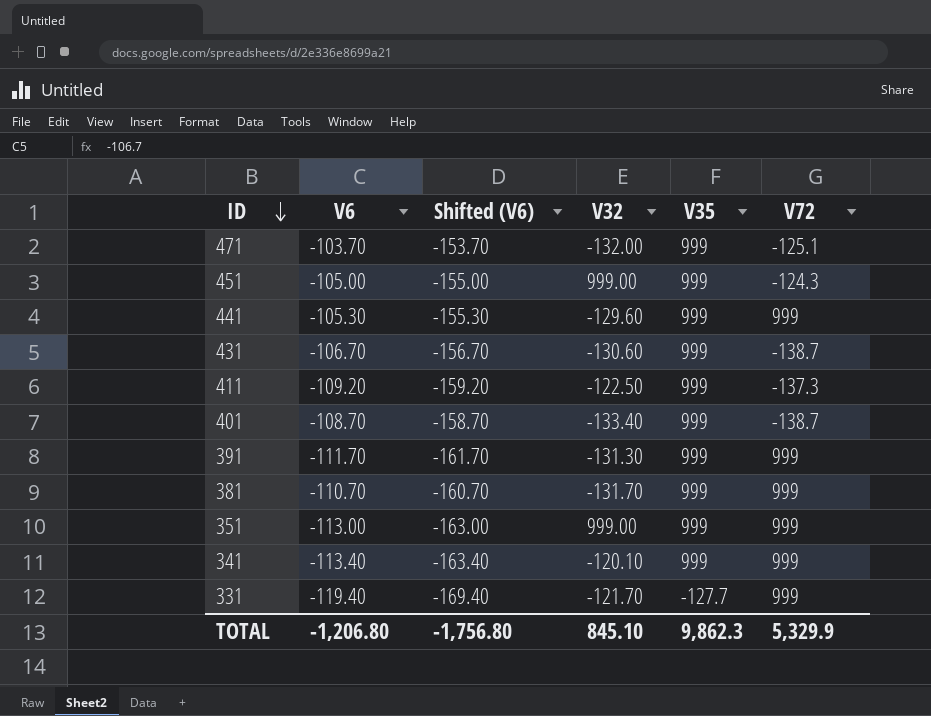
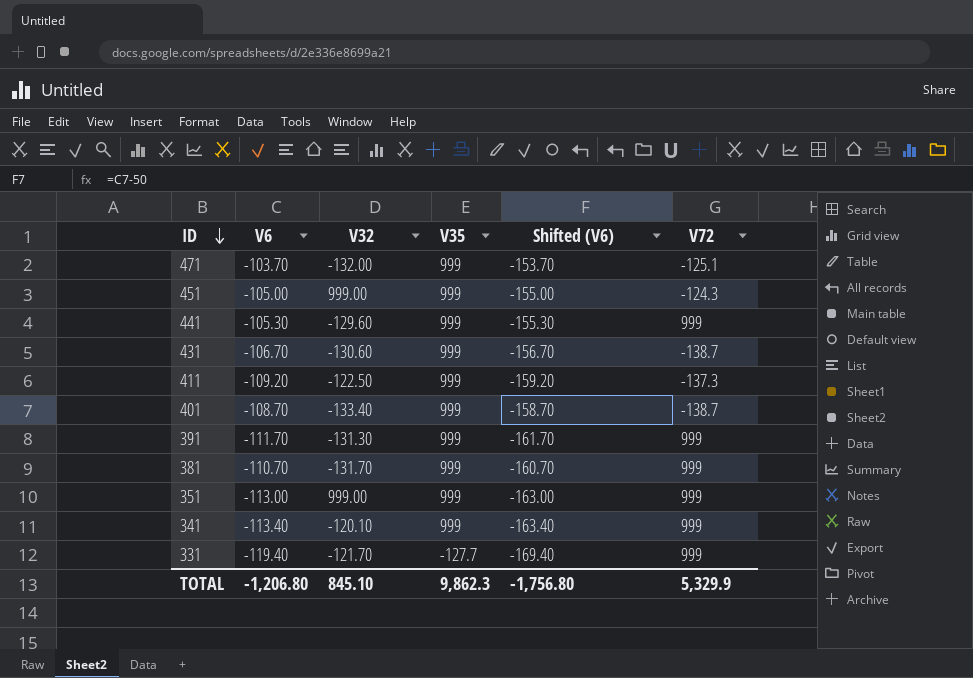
column Shifted (V6) | position: 3 -> 5

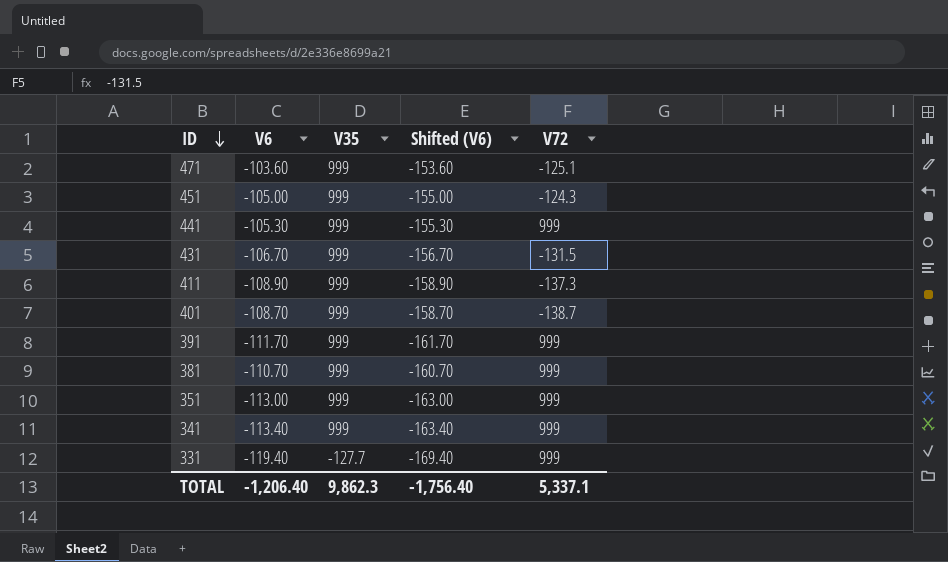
column V32 | position: 3 -> none
471 | V6: -103.70 -> -103.60
471 | Shifted (V6): -153.70 -> -153.60
431 | V72: -138.7 -> -131.5
411 | V6: -109.20 -> -108.90
411 | Shifted (V6): -159.20 -> -158.90
TOTAL | V6: -1,206.80 -> -1,206.40
TOTAL | Shifted (V6): -1,756.80 -> -1,756.40
TOTAL | V72: 5,329.9 -> 5,337.1

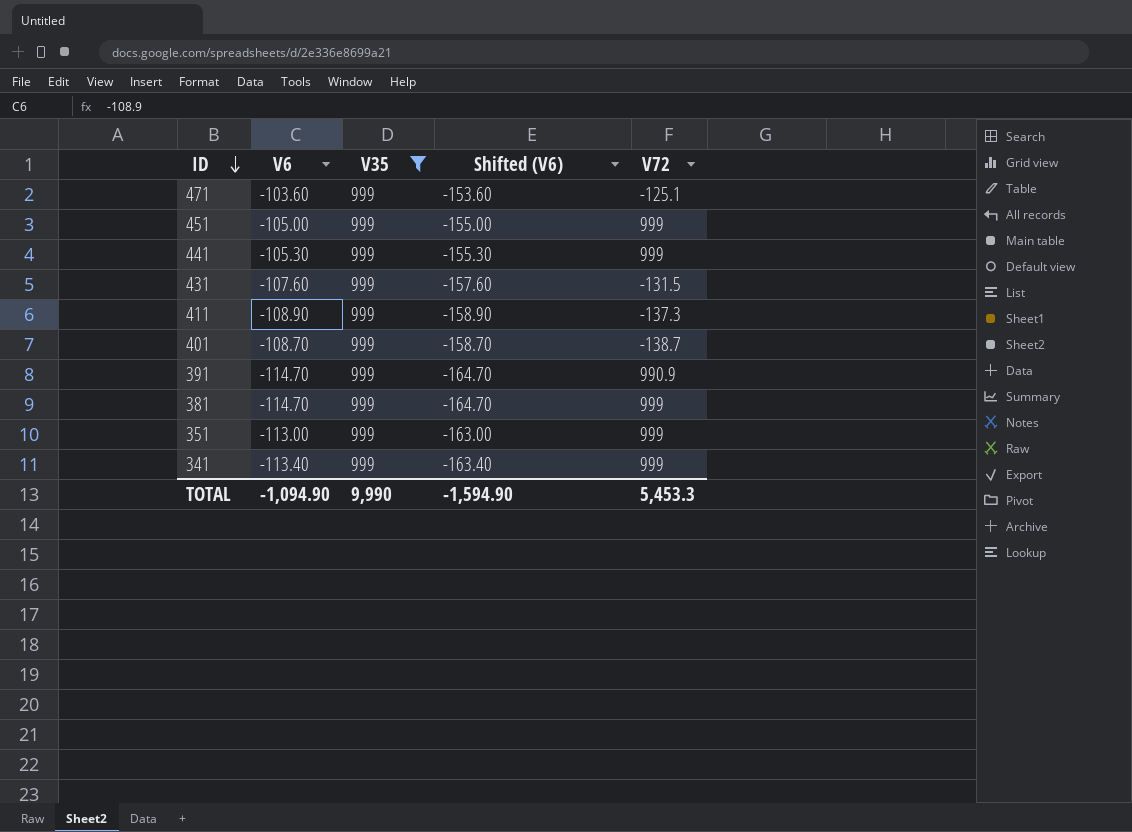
filter: none -> V35 = 999
451 | V72: -124.3 -> 999
431 | V6: -106.70 -> -107.60
431 | Shifted (V6): -156.70 -> -157.60
391 | V6: -111.70 -> -114.70
391 | Shifted (V6): -161.70 -> -164.70
391 | V72: 999 -> 990.9
381 | V6: -110.70 -> -114.70
381 | Shifted (V6): -160.70 -> -164.70
TOTAL | V6: -1,206.40 -> -1,094.90
TOTAL | V35: 9,862.3 -> 9,990
TOTAL | Shifted (V6): -1,756.40 -> -1,594.90
TOTAL | V72: 5,337.1 -> 5,453.3

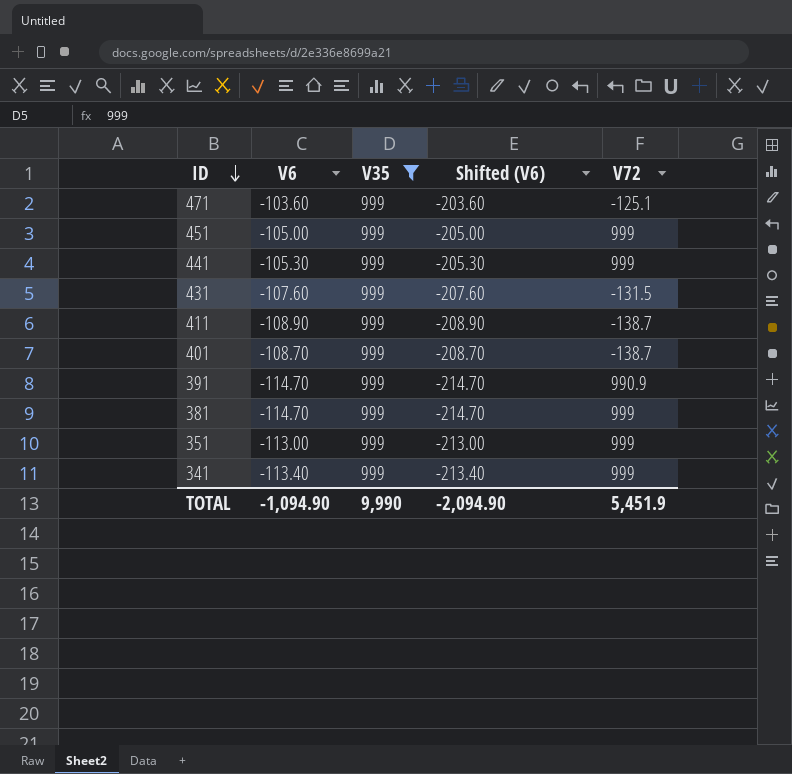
column Shifted (V6) | formula: [V6] - 50 -> [V6] - 100
411 | V72: -137.3 -> -138.7
TOTAL | Shifted (V6): -1,594.90 -> -2,094.90
TOTAL | V72: 5,453.3 -> 5,451.9

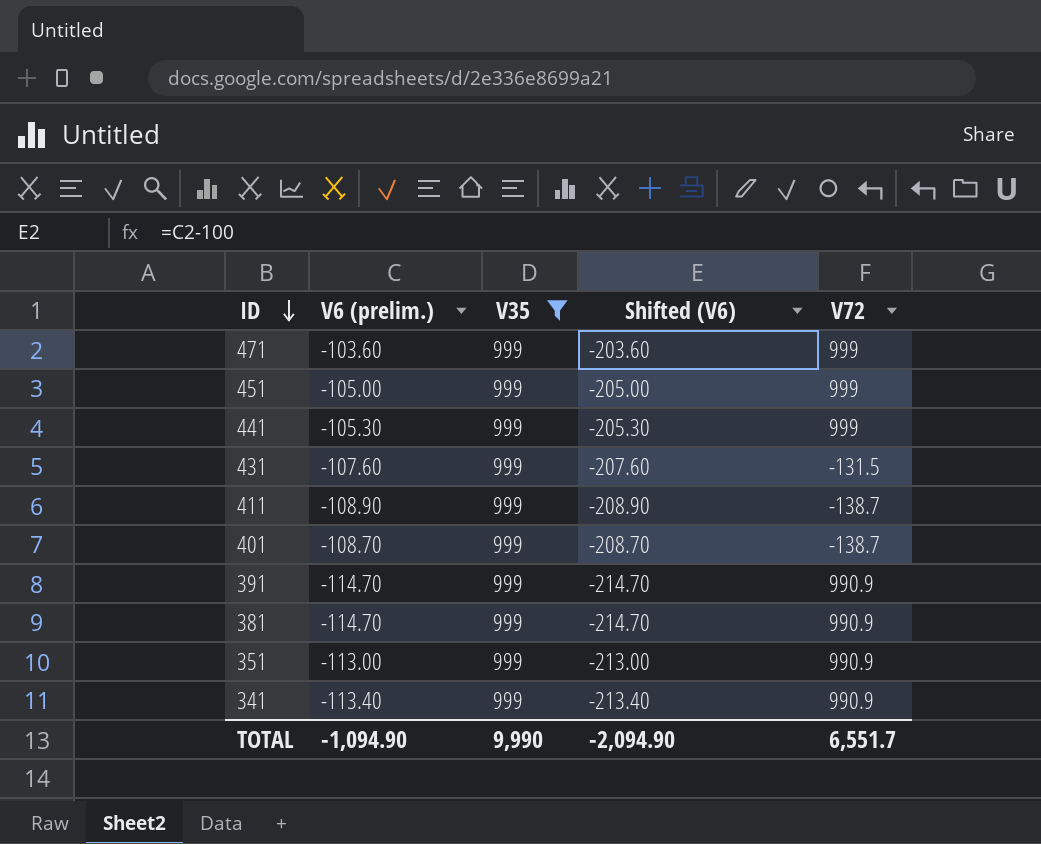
column name: V6 -> V6 (prelim.)
471 | V72: -125.1 -> 999
381 | V72: 999 -> 990.9
351 | V72: 999 -> 990.9
341 | V72: 999 -> 990.9
TOTAL | V72: 5,451.9 -> 6,551.7

